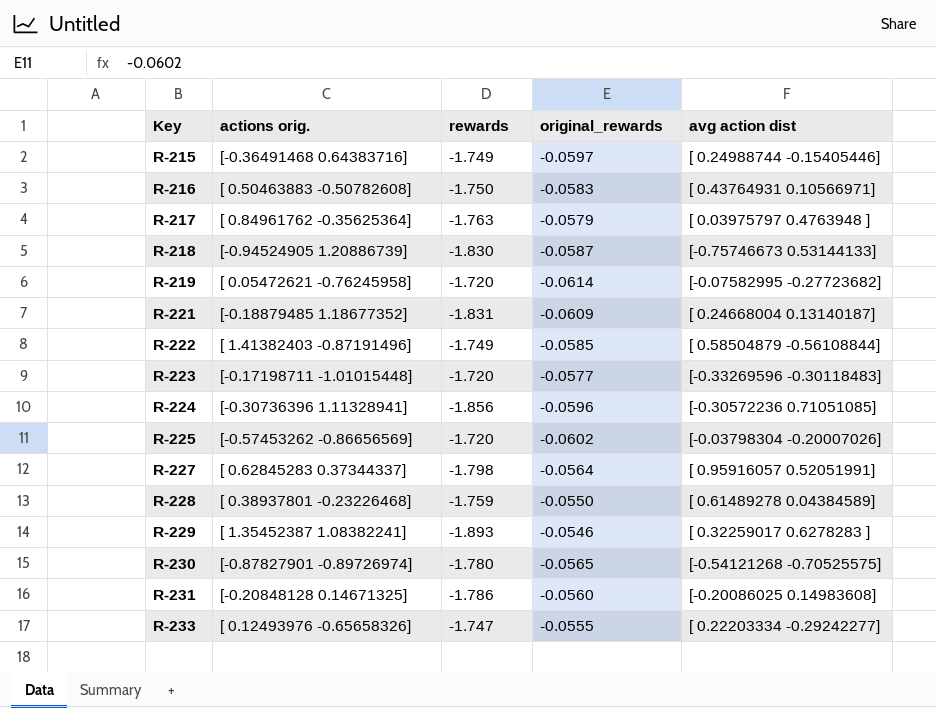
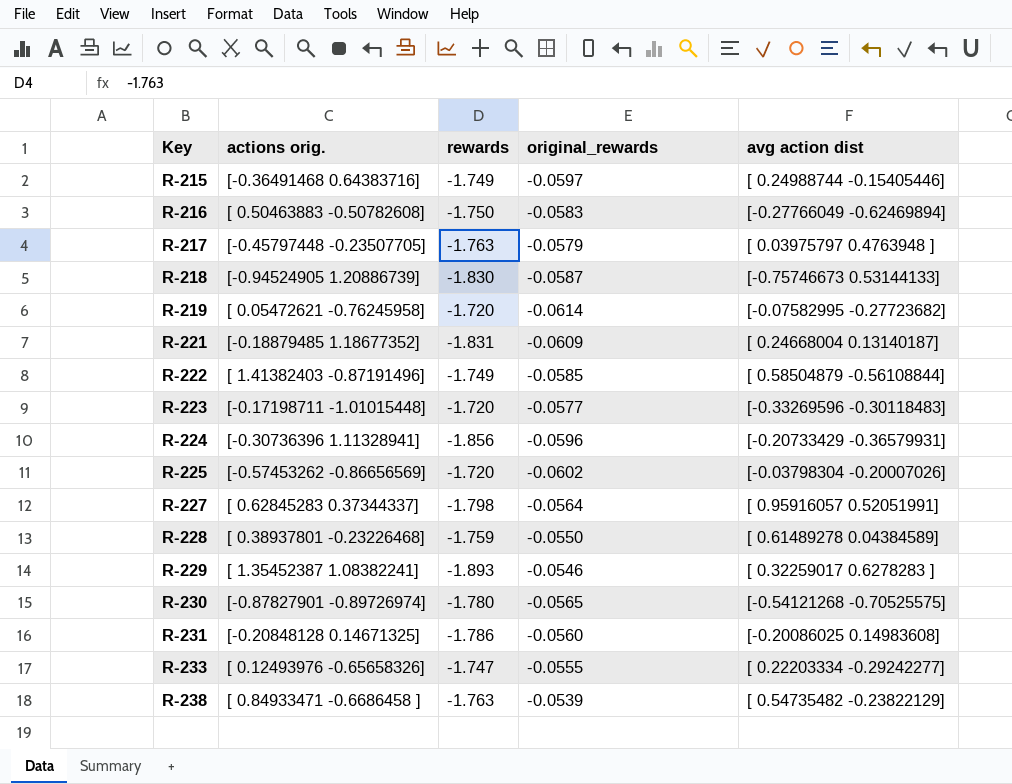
R-216 | avg action dist: [ 0.43764931 0.10566971] -> [-0.27766049 -0.62469894]
R-217 | actions orig.: [ 0.84961762 -0.35625364] -> [-0.45797448 -0.23507705]
R-224 | avg action dist: [-0.30572236 0.71051085] -> [-0.20733429 -0.36579931]
row R-238: none -> [ 0.84933471 -0.6686458 ] | -1.763 | -0.0539 | [ 0.54735482 -0.23822129]

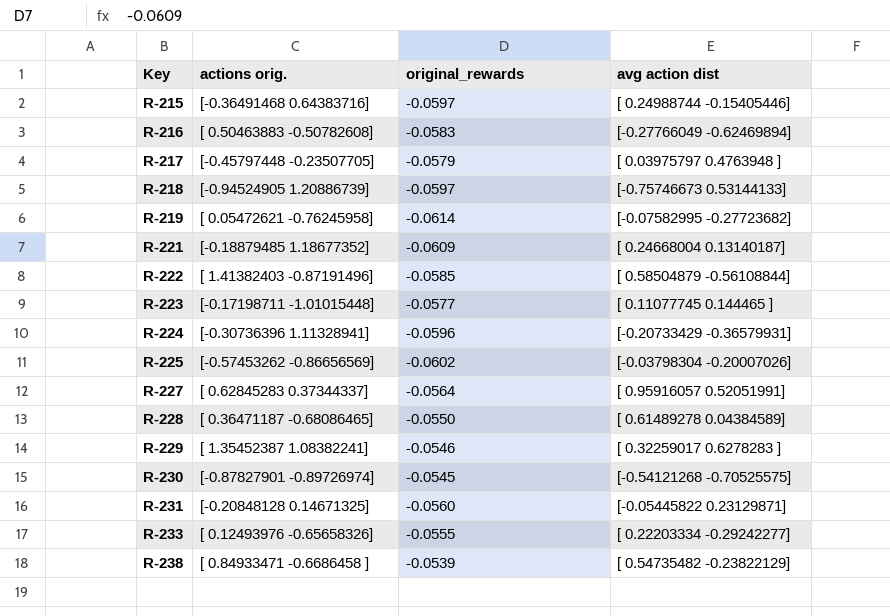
column rewards | position: 3 -> none
R-218 | original_rewards: -0.0587 -> -0.0597
R-223 | avg action dist: [-0.33269596 -0.30118483] -> [ 0.11077745 0.144465 ]
R-228 | actions orig.: [ 0.38937801 -0.23226468] -> [ 0.36471187 -0.68086465]
R-230 | original_rewards: -0.0565 -> -0.0545
R-231 | avg action dist: [-0.20086025 0.14983608] -> [-0.05445822 0.23129871]

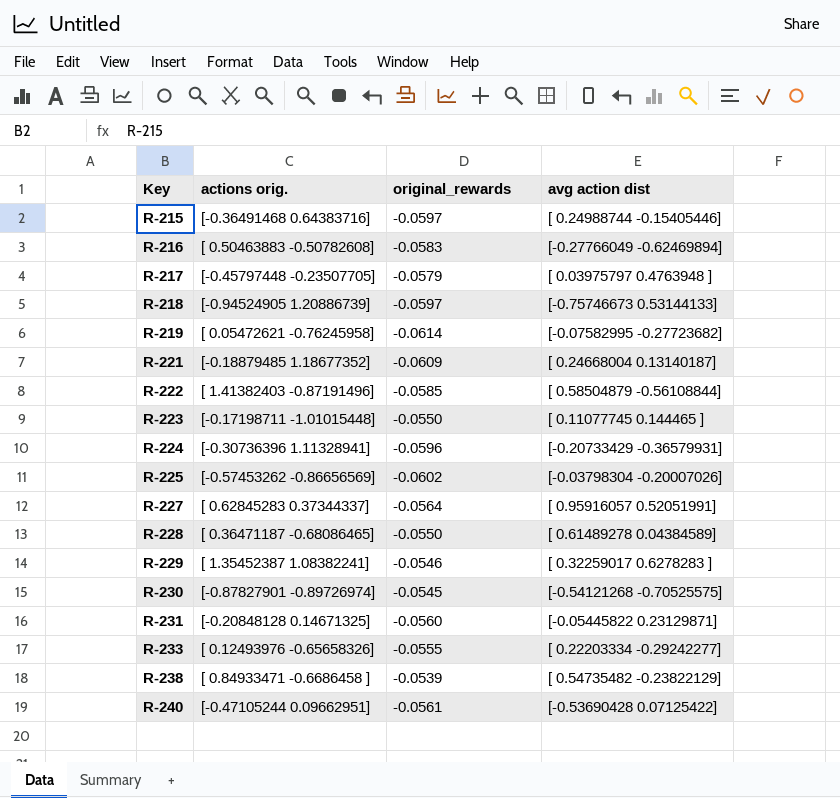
R-223 | original_rewards: -0.0577 -> -0.0550
row R-240: none -> [-0.47105244 0.09662951] | -0.0561 | [-0.53690428 0.07125422]

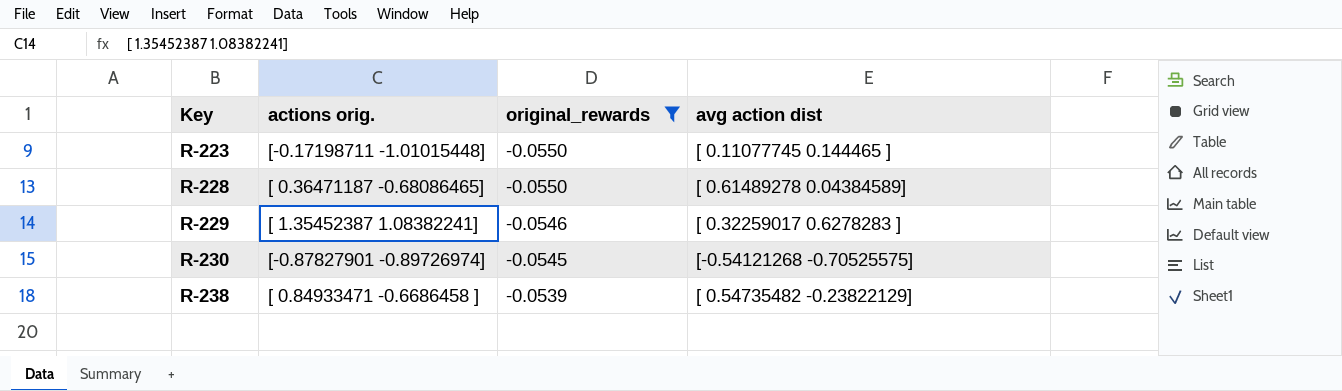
filter: none -> original_rewards >= -0.0550

